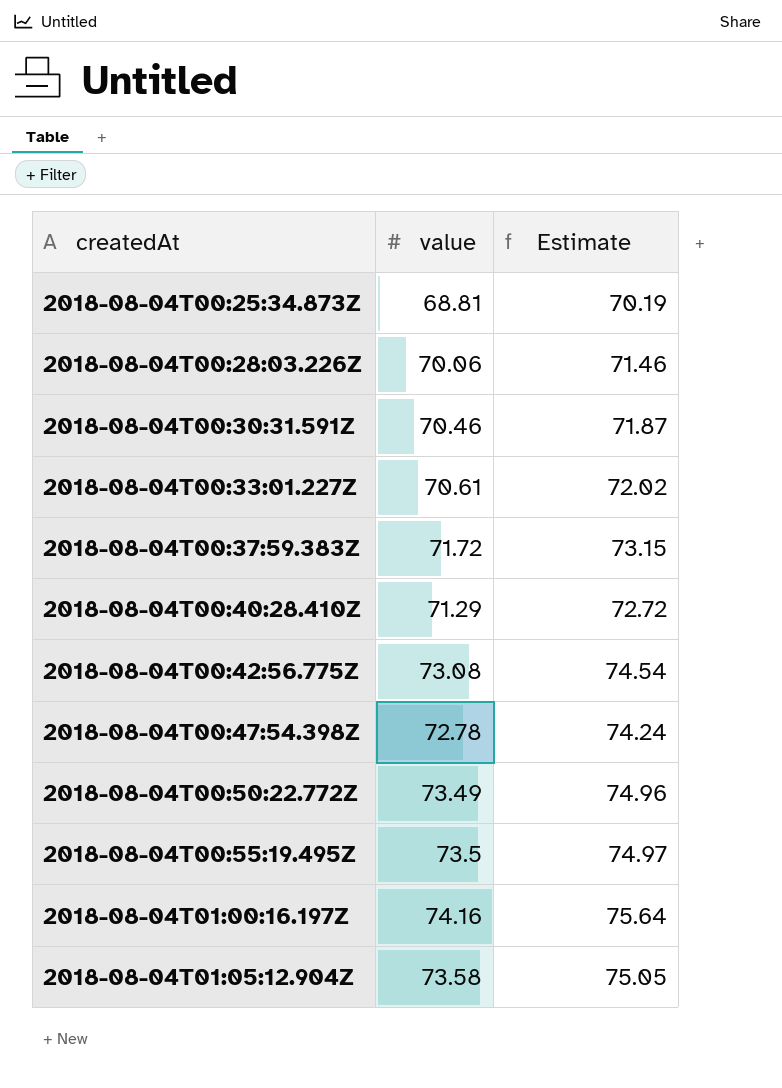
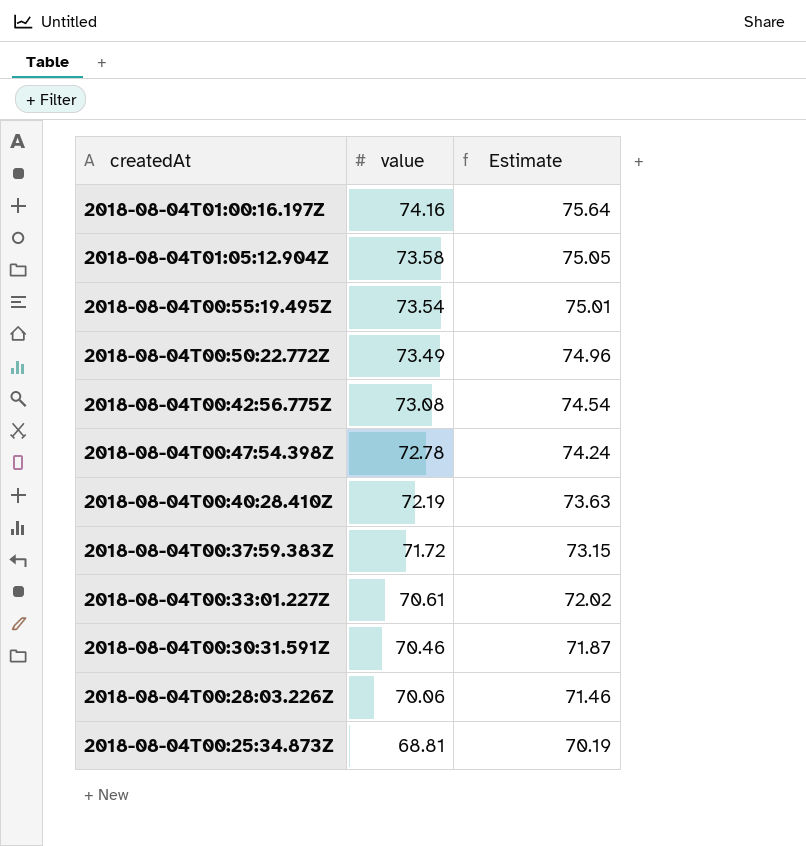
row order: createdAt ascending -> value descending
2018-08-04T00:55:19.495Z | value: 73.5 -> 73.54
2018-08-04T00:55:19.495Z | Estimate: 74.97 -> 75.01
2018-08-04T00:40:28.410Z | value: 71.29 -> 72.19
2018-08-04T00:40:28.410Z | Estimate: 72.72 -> 73.63

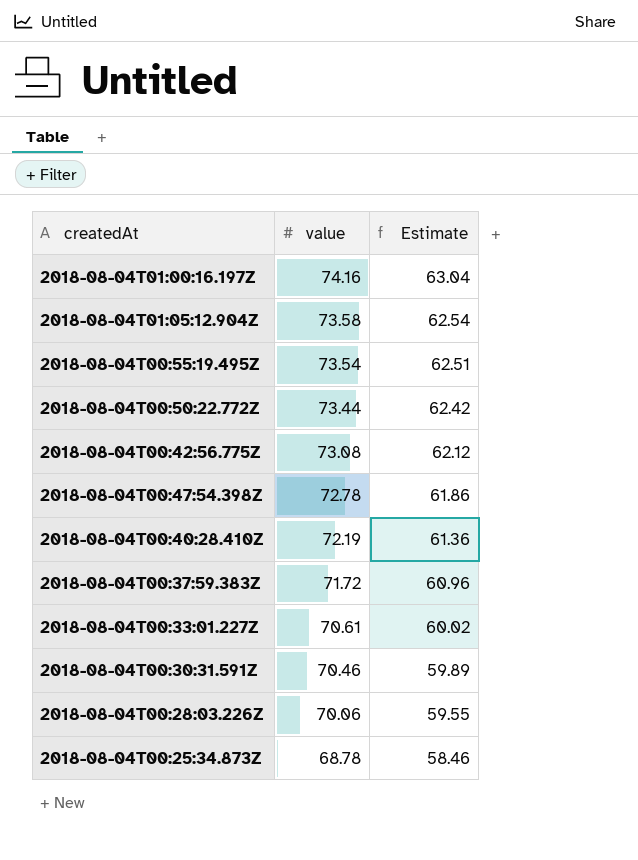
column Estimate | formula: [value] * 1.02 -> [value] * 0.85
2018-08-04T00:50:22.772Z | value: 73.49 -> 73.44
2018-08-04T00:25:34.873Z | value: 68.81 -> 68.78

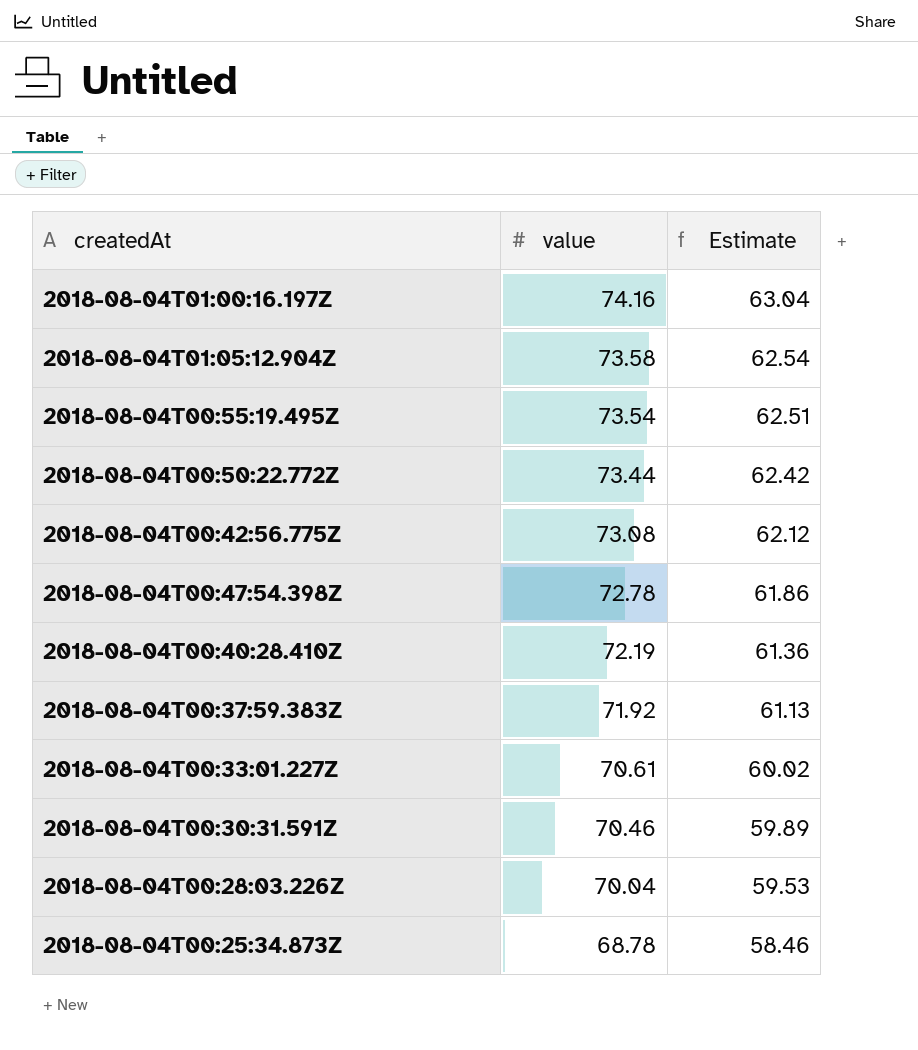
2018-08-04T00:37:59.383Z | value: 71.72 -> 71.92
2018-08-04T00:37:59.383Z | Estimate: 60.96 -> 61.13
2018-08-04T00:28:03.226Z | value: 70.06 -> 70.04
2018-08-04T00:28:03.226Z | Estimate: 59.55 -> 59.53

